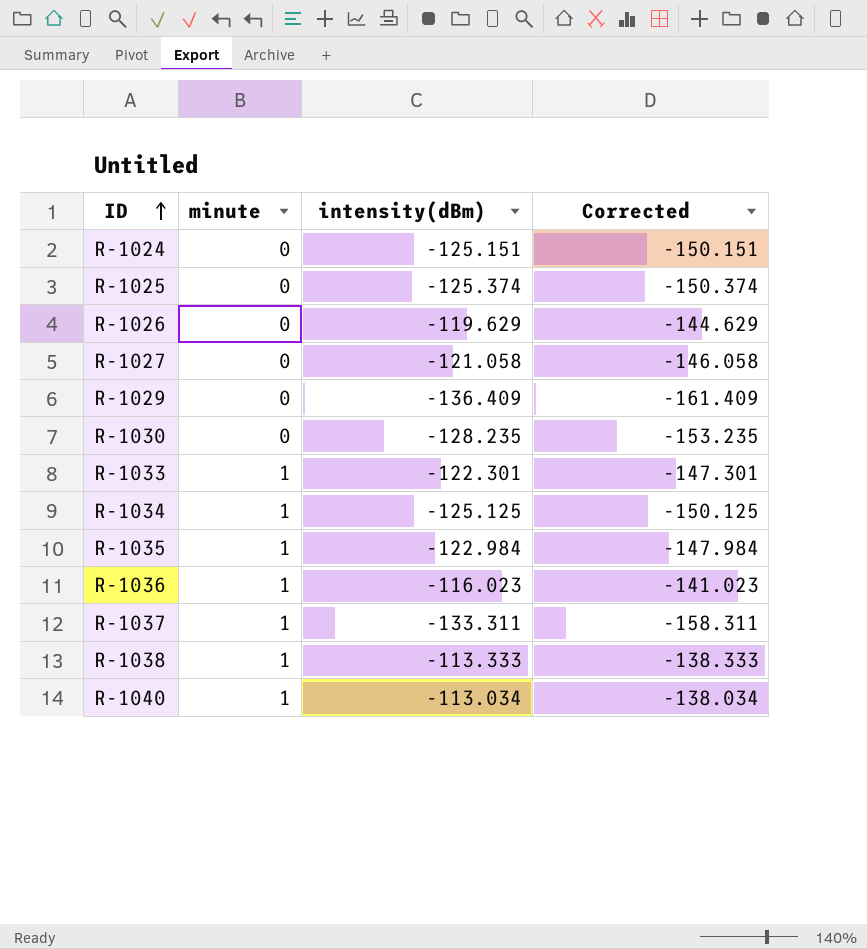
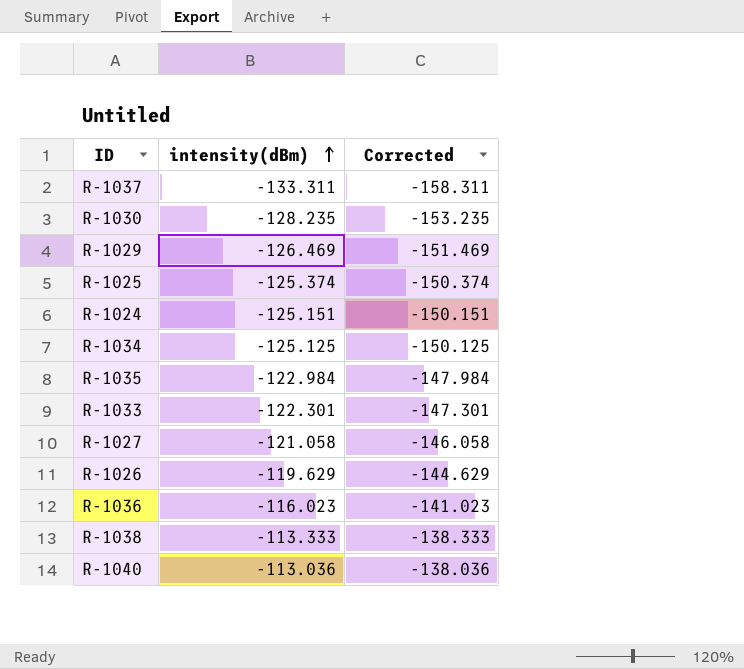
row order: ID ascending -> intensity(dBm) ascending
column minute | position: 2 -> none
R-1029 | intensity(dBm): -136.409 -> -126.469
R-1029 | Corrected: -161.409 -> -151.469
R-1040 | intensity(dBm): -113.034 -> -113.036
R-1040 | Corrected: -138.034 -> -138.036

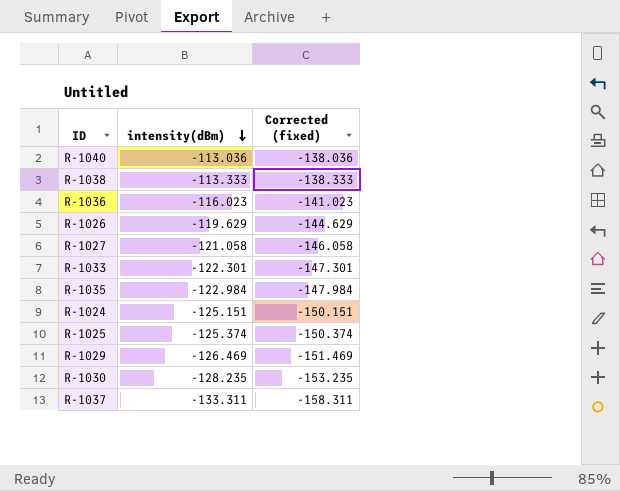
row order: intensity(dBm) ascending -> intensity(dBm) descending
column name: Corrected -> Corrected (fixed)
row R-1034: -125.125 | -150.125 -> none

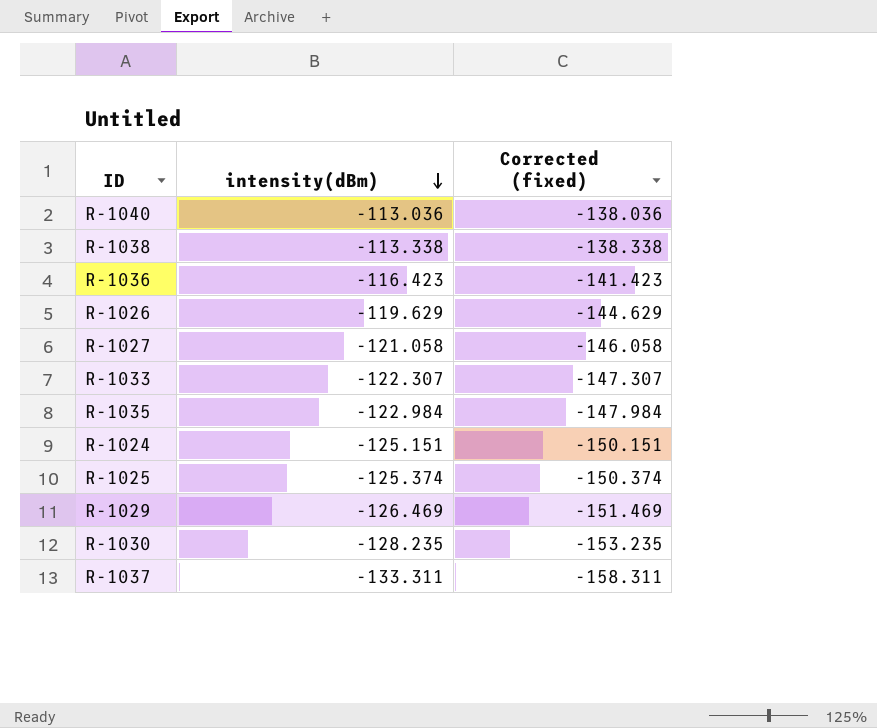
R-1038 | intensity(dBm): -113.333 -> -113.338
R-1038 | Corrected (fixed): -138.333 -> -138.338
R-1036 | intensity(dBm): -116.023 -> -116.423
R-1036 | Corrected (fixed): -141.023 -> -141.423
R-1033 | intensity(dBm): -122.301 -> -122.307
R-1033 | Corrected (fixed): -147.301 -> -147.307

